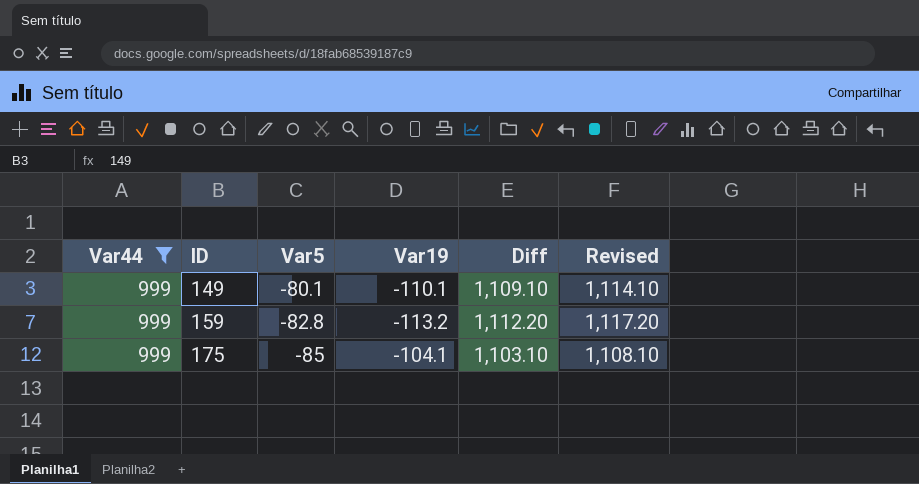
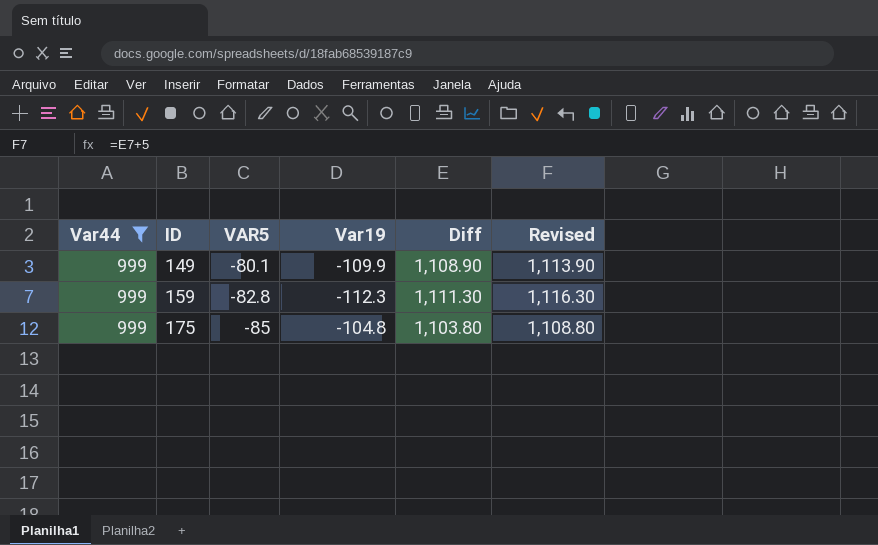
column name: Var5 -> VAR5
149 | Var19: -110.1 -> -109.9
149 | Diff: 1,109.10 -> 1,108.90
149 | Revised: 1,114.10 -> 1,113.90
159 | Var19: -113.2 -> -112.3
159 | Diff: 1,112.20 -> 1,111.30
159 | Revised: 1,117.20 -> 1,116.30
175 | Var19: -104.1 -> -104.8
175 | Diff: 1,103.10 -> 1,103.80
175 | Revised: 1,108.10 -> 1,108.80

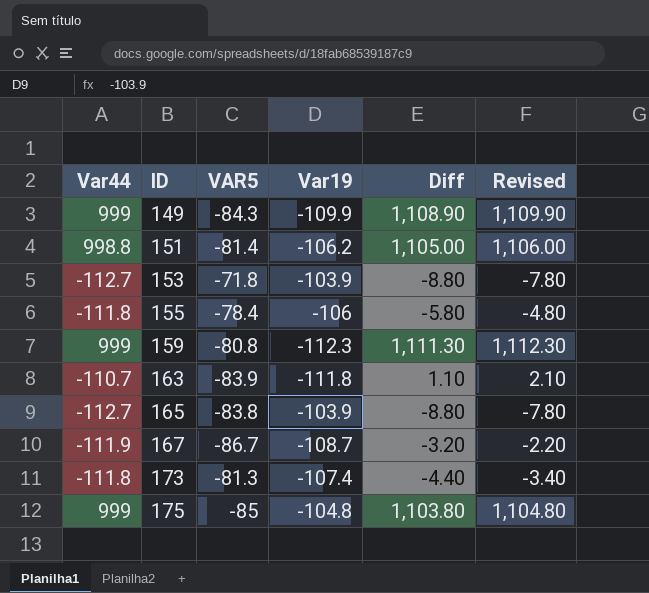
filter: Var44 = 999 -> none
column Revised | formula: [Diff] + 5 -> [Diff] + 1
149 | VAR5: -80.1 -> -84.3
159 | VAR5: -82.8 -> -80.8

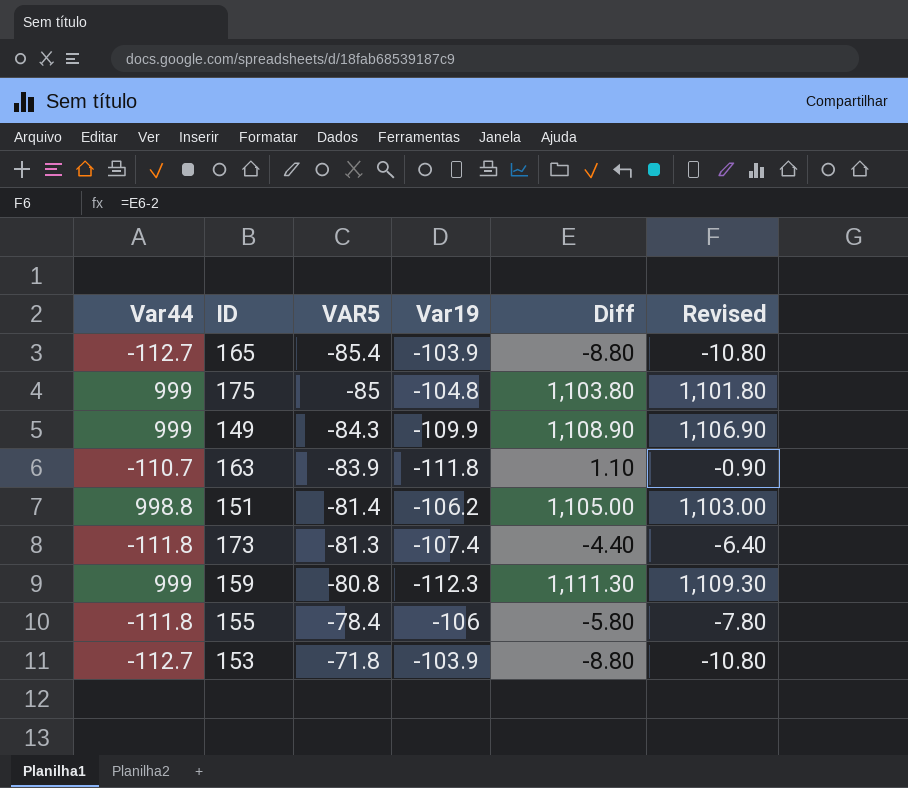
row order: ID ascending -> VAR5 ascending
column Revised | formula: [Diff] + 1 -> [Diff] - 2
row 167: -111.9 | -86.7 | -108.7 | -3.20 | -2.20 -> none
165 | VAR5: -83.8 -> -85.4

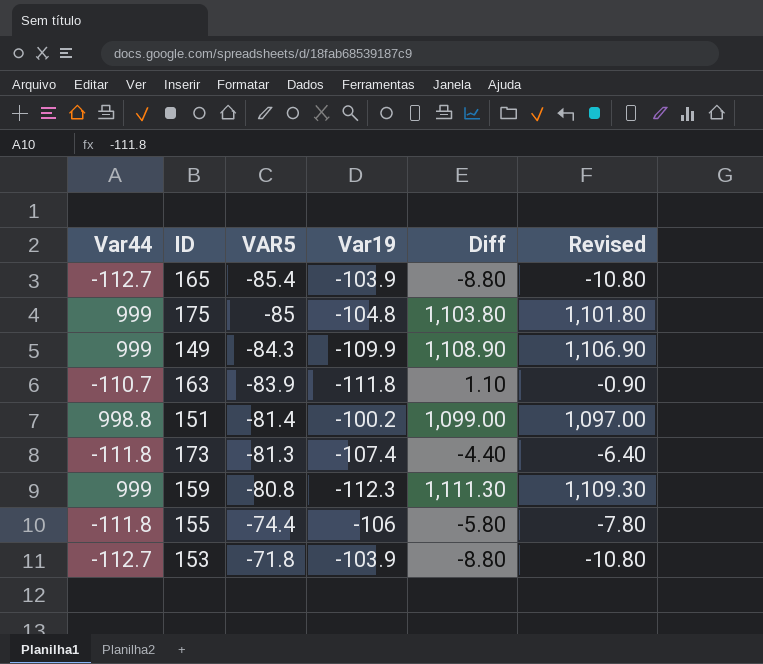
151 | Var19: -106.2 -> -100.2
151 | Diff: 1,105.00 -> 1,099.00
151 | Revised: 1,103.00 -> 1,097.00
155 | VAR5: -78.4 -> -74.4

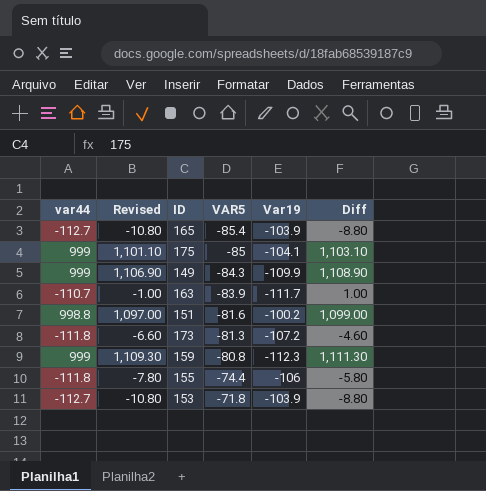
column name: Var44 -> var44
column Revised | position: 6 -> 2
175 | Revised: 1,101.80 -> 1,101.10
175 | Var19: -104.8 -> -104.1
175 | Diff: 1,103.80 -> 1,103.10
163 | Revised: -0.90 -> -1.00
163 | Var19: -111.8 -> -111.7
163 | Diff: 1.10 -> 1.00
151 | VAR5: -81.4 -> -81.6
173 | Revised: -6.40 -> -6.60
173 | Var19: -107.4 -> -107.2
173 | Diff: -4.40 -> -4.60

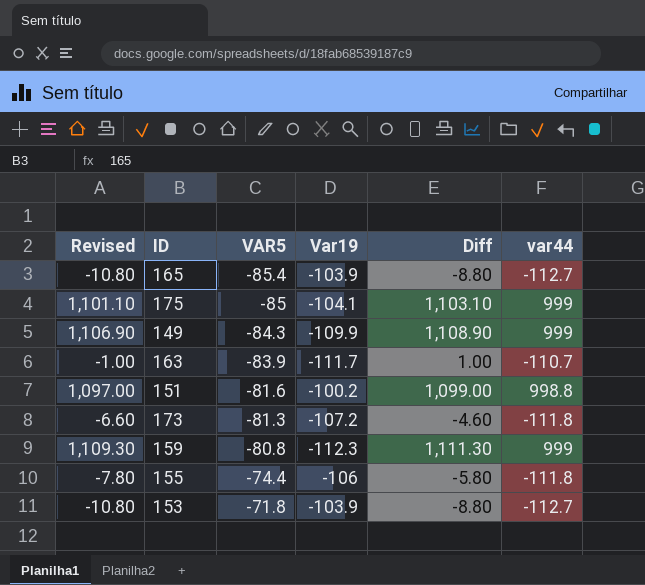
column var44 | position: 1 -> 6

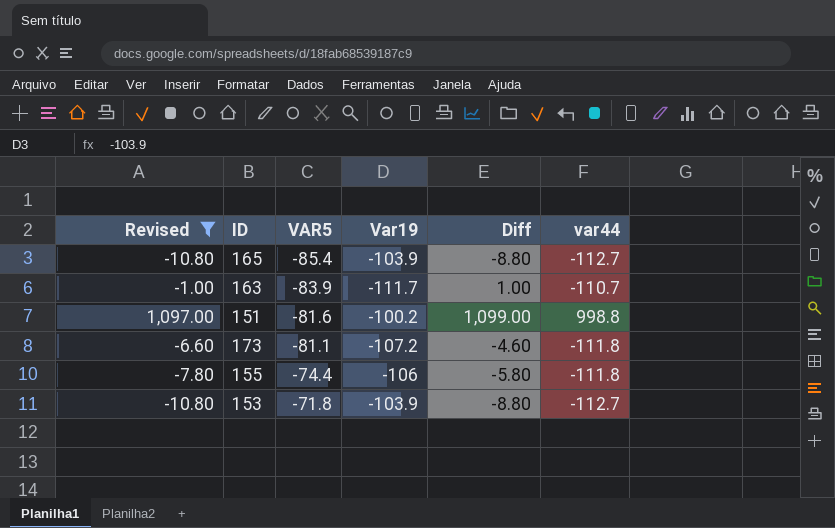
filter: none -> Revised <= 1,097.00
173 | VAR5: -81.3 -> -81.1

